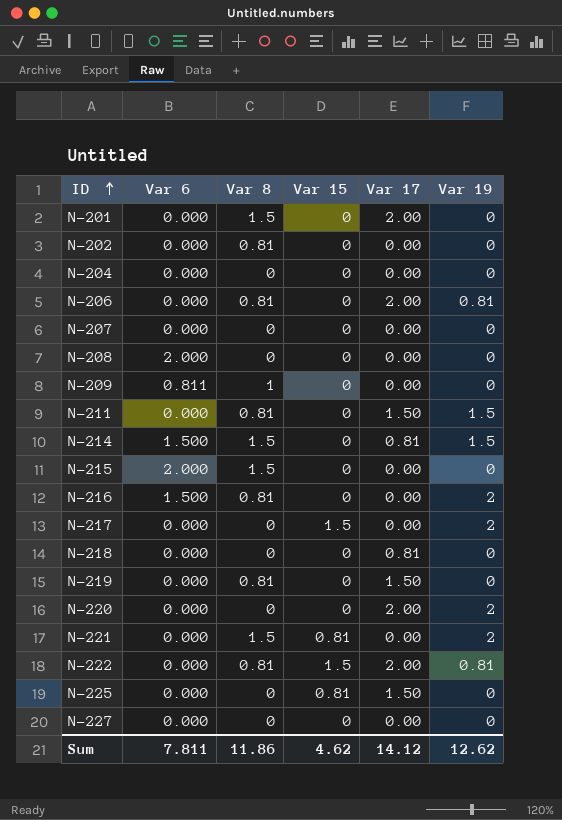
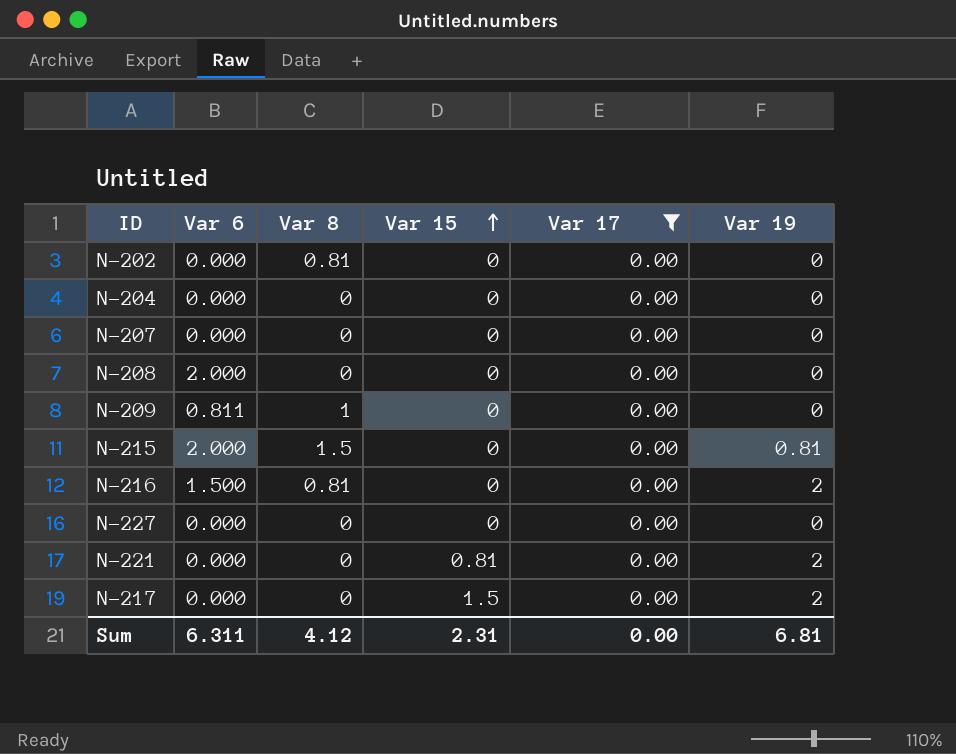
filter: none -> Var 17 = 0.00
row order: ID ascending -> Var 15 ascending
N-215 | Var 19: 0 -> 0.81
N-221 | Var 8: 1.5 -> 0
Sum | Var 6: 7.811 -> 6.311
Sum | Var 8: 11.86 -> 4.12
Sum | Var 15: 4.62 -> 2.31
Sum | Var 17: 14.12 -> 0.00
Sum | Var 19: 12.62 -> 6.81

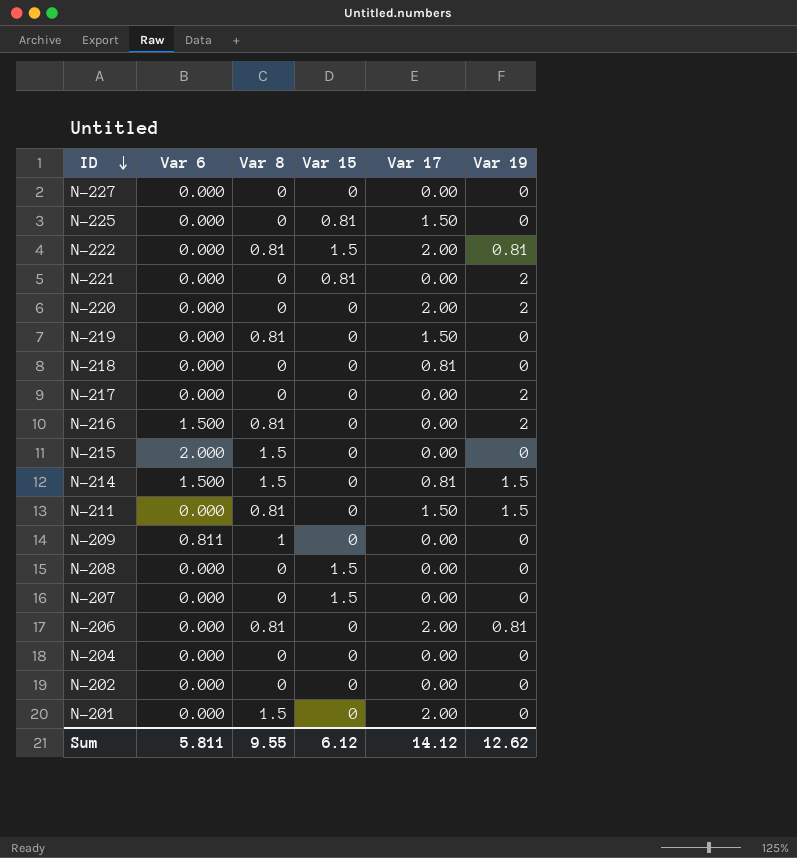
filter: Var 17 = 0.00 -> none
row order: Var 15 ascending -> ID descending
N-217 | Var 15: 1.5 -> 0
N-215 | Var 19: 0.81 -> 0
N-208 | Var 6: 2.000 -> 0.000
N-208 | Var 15: 0 -> 1.5
N-207 | Var 15: 0 -> 1.5
N-202 | Var 8: 0.81 -> 0
Sum | Var 6: 6.311 -> 5.811
Sum | Var 8: 4.12 -> 9.55
Sum | Var 15: 2.31 -> 6.12
Sum | Var 17: 0.00 -> 14.12
Sum | Var 19: 6.81 -> 12.62

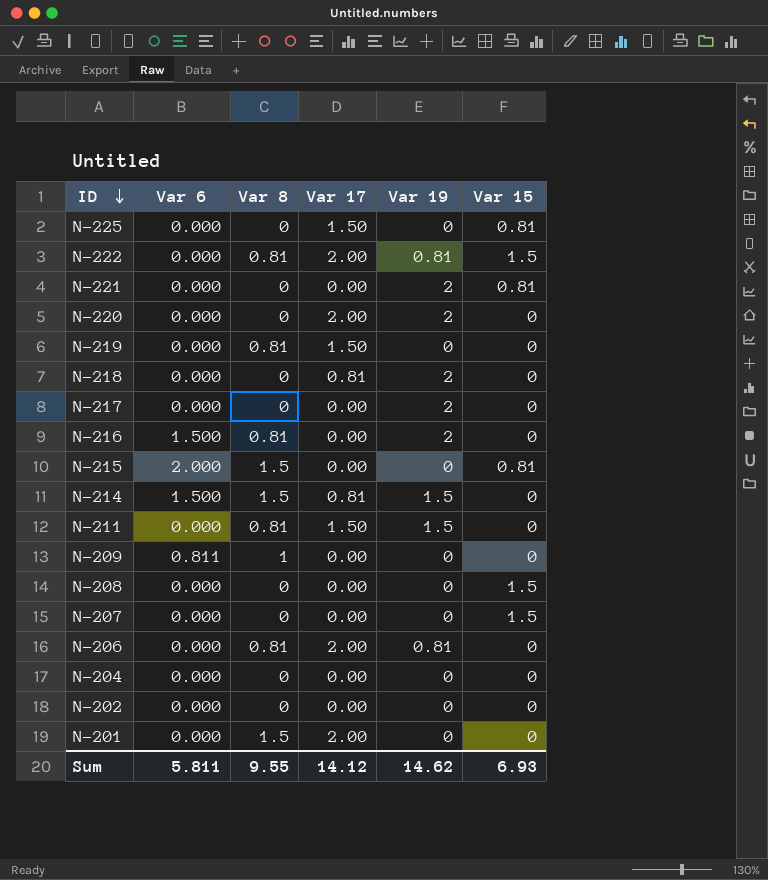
column Var 15 | position: 4 -> 6
row N-227: 0.000 | 0 | 0 | 0.00 | 0 -> none
N-218 | Var 19: 0 -> 2
N-215 | Var 15: 0 -> 0.81
Sum | Var 19: 12.62 -> 14.62
Sum | Var 15: 6.12 -> 6.93

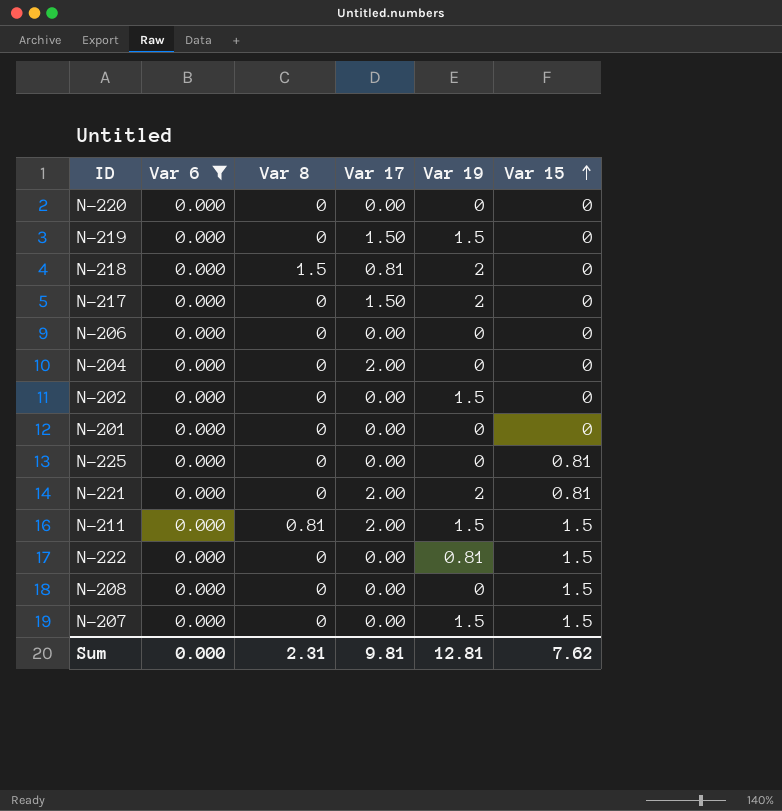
filter: none -> Var 6 = 0.000
row order: ID descending -> Var 15 ascending
N-220 | Var 17: 2.00 -> 0.00
N-220 | Var 19: 2 -> 0
N-219 | Var 8: 0.81 -> 0
N-219 | Var 19: 0 -> 1.5
N-218 | Var 8: 0 -> 1.5
N-217 | Var 17: 0.00 -> 1.50
N-206 | Var 8: 0.81 -> 0
N-206 | Var 17: 2.00 -> 0.00
N-206 | Var 19: 0.81 -> 0
N-204 | Var 17: 0.00 -> 2.00
N-202 | Var 19: 0 -> 1.5
N-201 | Var 8: 1.5 -> 0
N-201 | Var 17: 2.00 -> 0.00
N-225 | Var 17: 1.50 -> 0.00
N-221 | Var 17: 0.00 -> 2.00
N-211 | Var 17: 1.50 -> 2.00
N-211 | Var 15: 0 -> 1.5
N-222 | Var 8: 0.81 -> 0
N-222 | Var 17: 2.00 -> 0.00
N-207 | Var 19: 0 -> 1.5
Sum | Var 6: 5.811 -> 0.000
Sum | Var 8: 9.55 -> 2.31
Sum | Var 17: 14.12 -> 9.81
Sum | Var 19: 14.62 -> 12.81
Sum | Var 15: 6.93 -> 7.62

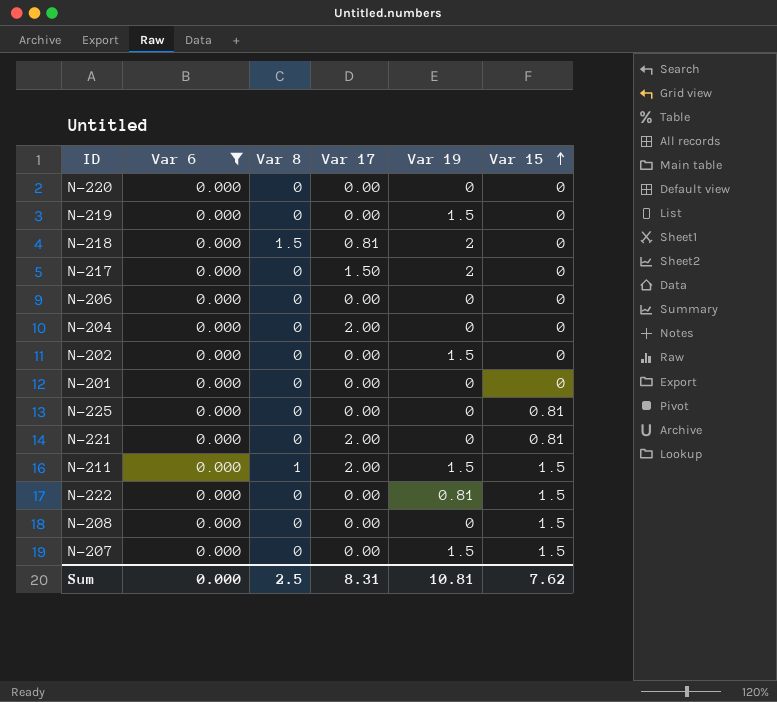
N-219 | Var 17: 1.50 -> 0.00
N-221 | Var 19: 2 -> 0
N-211 | Var 8: 0.81 -> 1
Sum | Var 8: 2.31 -> 2.5
Sum | Var 17: 9.81 -> 8.31
Sum | Var 19: 12.81 -> 10.81

